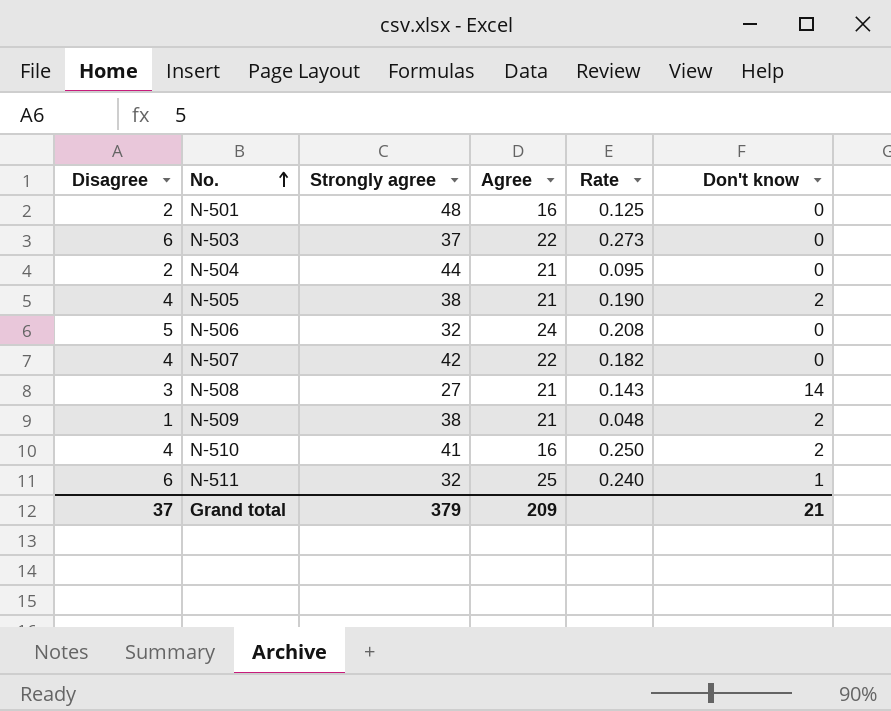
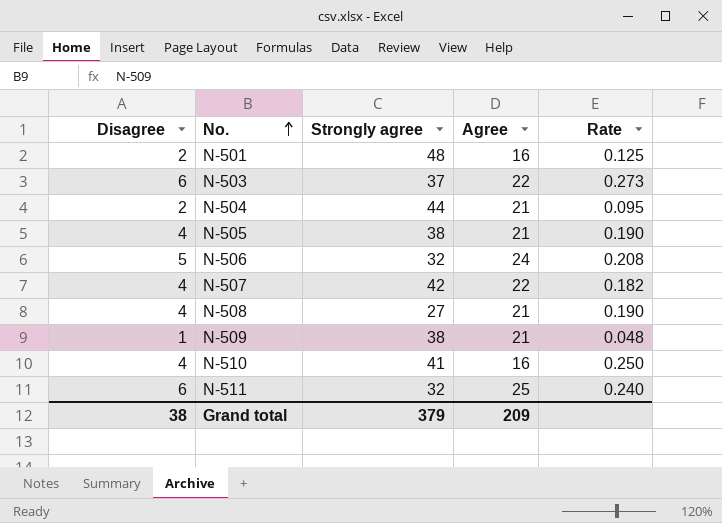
column Don't know | position: 6 -> none
N-508 | Disagree: 3 -> 4
N-508 | Rate: 0.143 -> 0.190
Grand total | Disagree: 37 -> 38

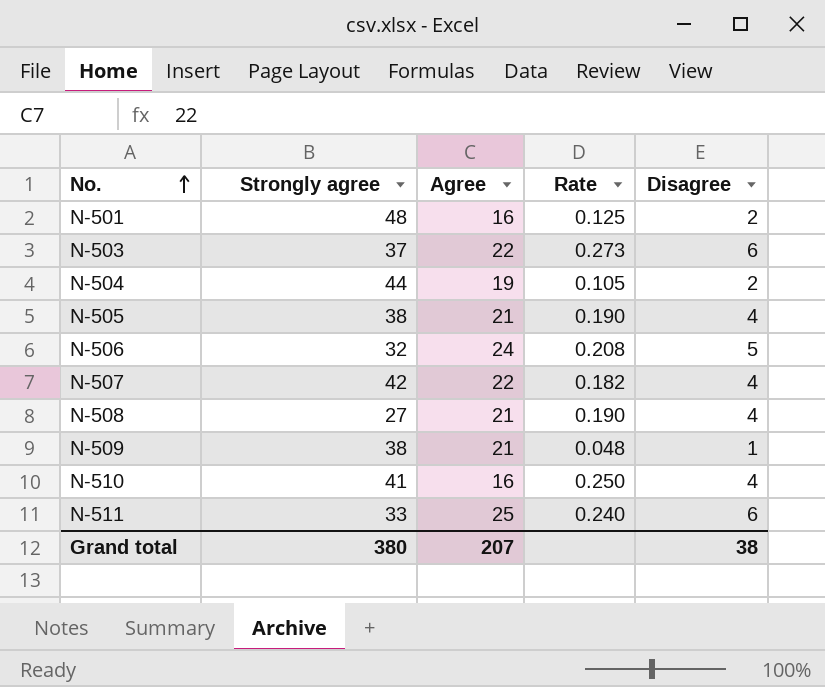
column Disagree | position: 1 -> 5
N-504 | Agree: 21 -> 19
N-504 | Rate: 0.095 -> 0.105
N-511 | Strongly agree: 32 -> 33
Grand total | Strongly agree: 379 -> 380
Grand total | Agree: 209 -> 207

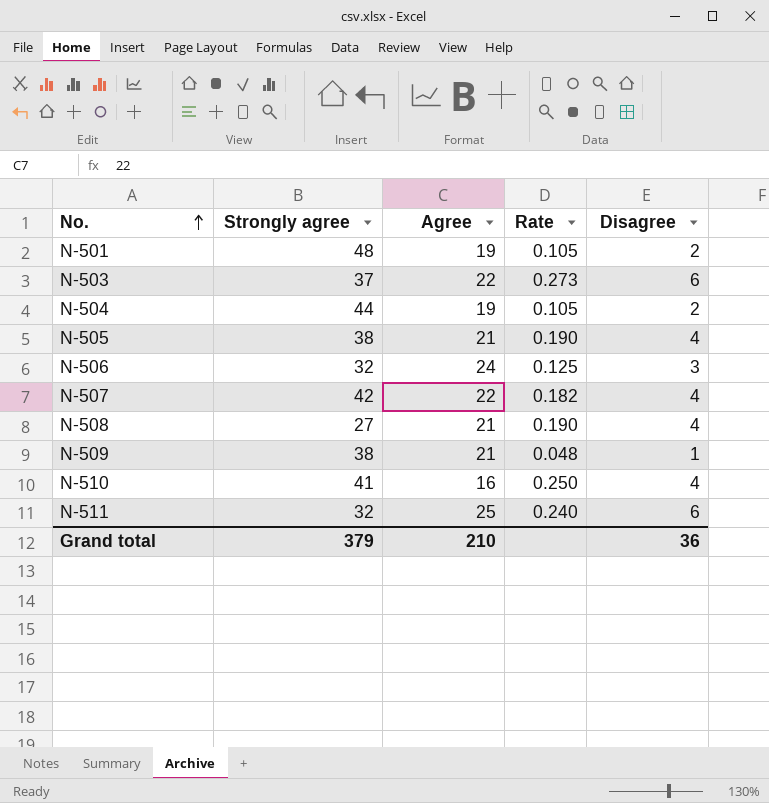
N-501 | Agree: 16 -> 19
N-501 | Rate: 0.125 -> 0.105
N-506 | Rate: 0.208 -> 0.125
N-506 | Disagree: 5 -> 3
N-511 | Strongly agree: 33 -> 32
Grand total | Strongly agree: 380 -> 379
Grand total | Agree: 207 -> 210
Grand total | Disagree: 38 -> 36

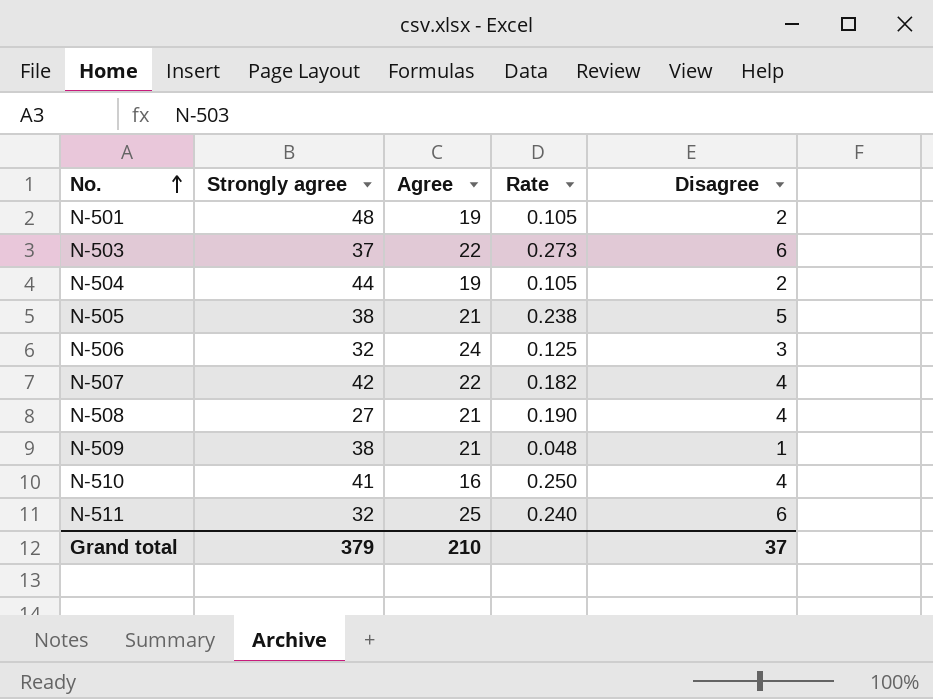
N-505 | Rate: 0.190 -> 0.238
N-505 | Disagree: 4 -> 5
Grand total | Disagree: 36 -> 37

